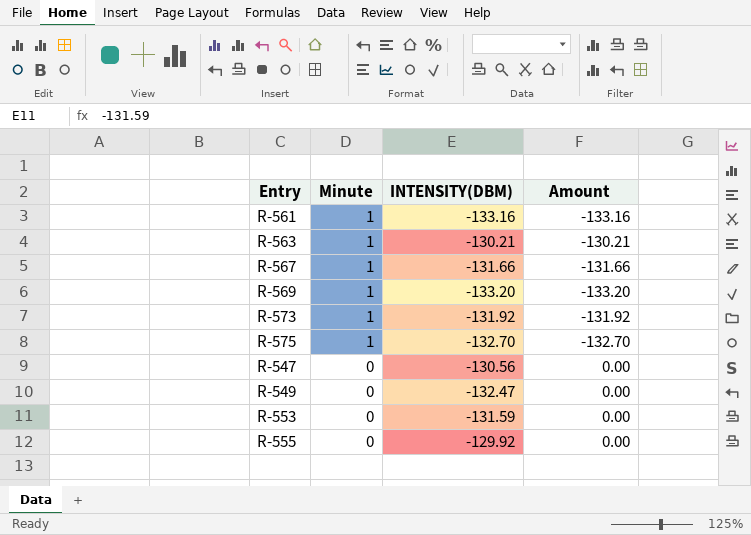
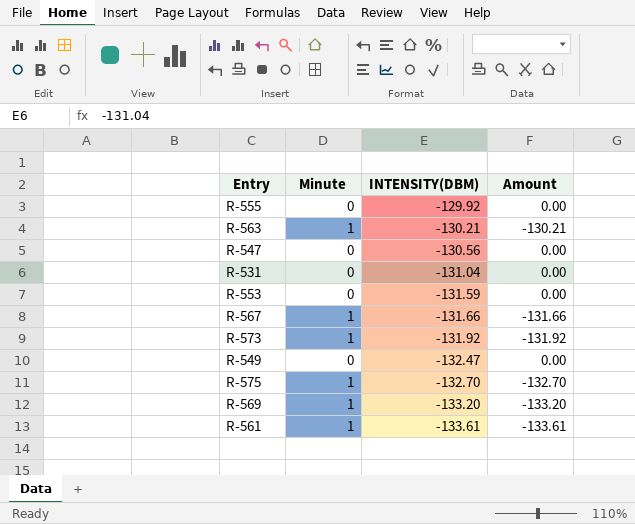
row order: Minute descending -> INTENSITY(DBM) descending
row R-531: none -> 0 | -131.04 | 0.00
R-561 | INTENSITY(DBM): -133.16 -> -133.61
R-561 | Amount: -133.16 -> -133.61

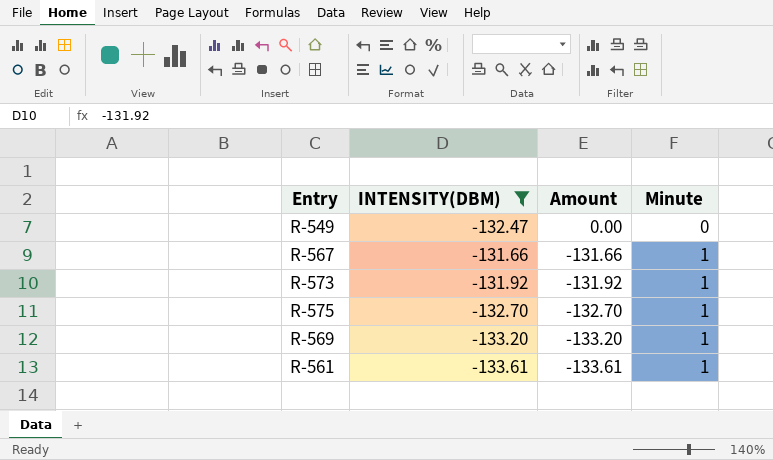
filter: none -> INTENSITY(DBM) <= -131.66
row order: INTENSITY(DBM) descending -> Amount descending
column Minute | position: 2 -> 4

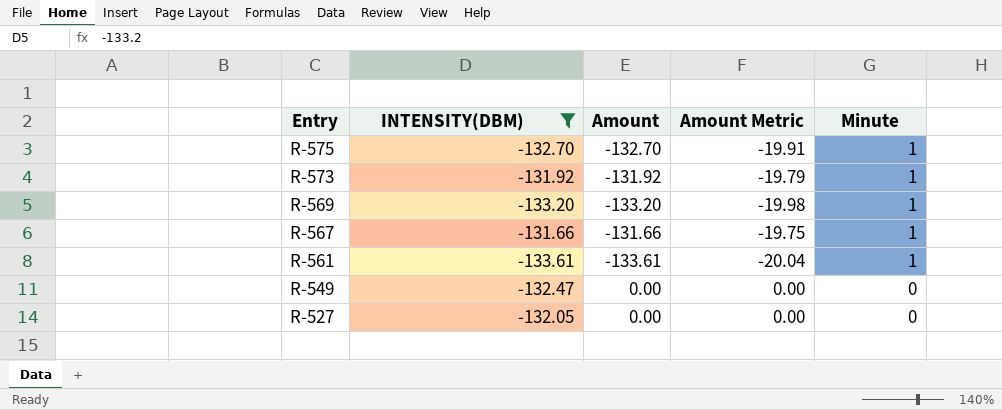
row order: Amount descending -> Entry descending
column Amount Metric | formula: none -> [Amount] * 0.15
row R-527: none -> -132.05 | 0.00 | 0.00 | 0

